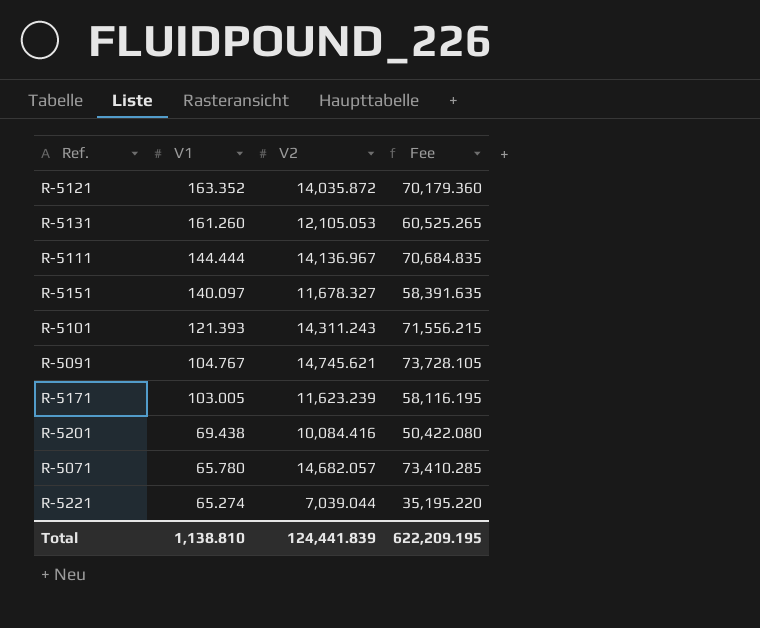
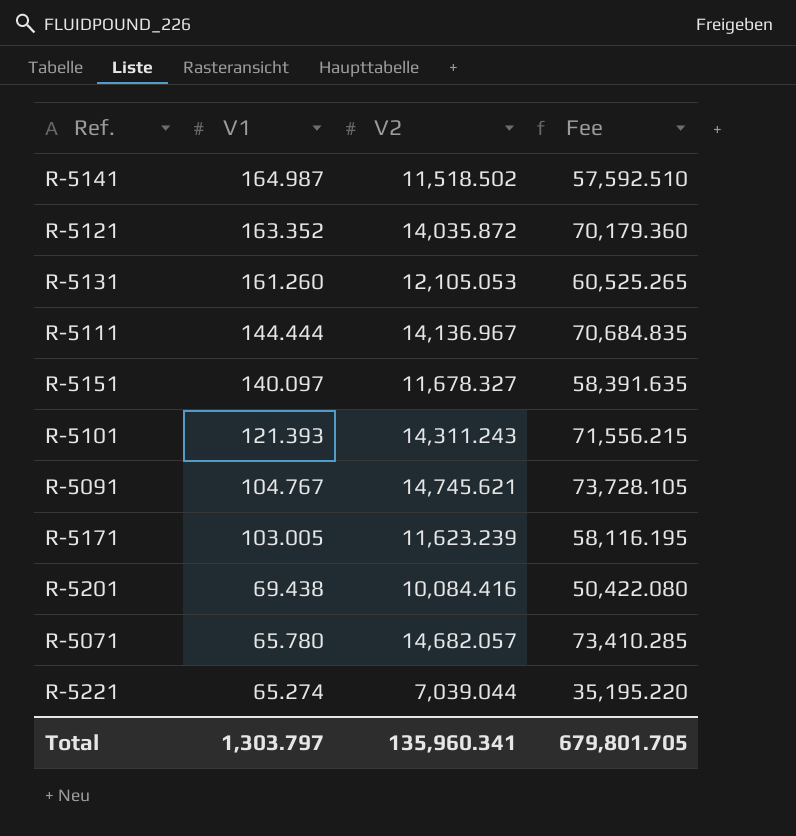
row R-5141: none -> 164.987 | 11,518.502 | 57,592.510
Total | V1: 1,138.810 -> 1,303.797
Total | V2: 124,441.839 -> 135,960.341
Total | Fee: 622,209.195 -> 679,801.705

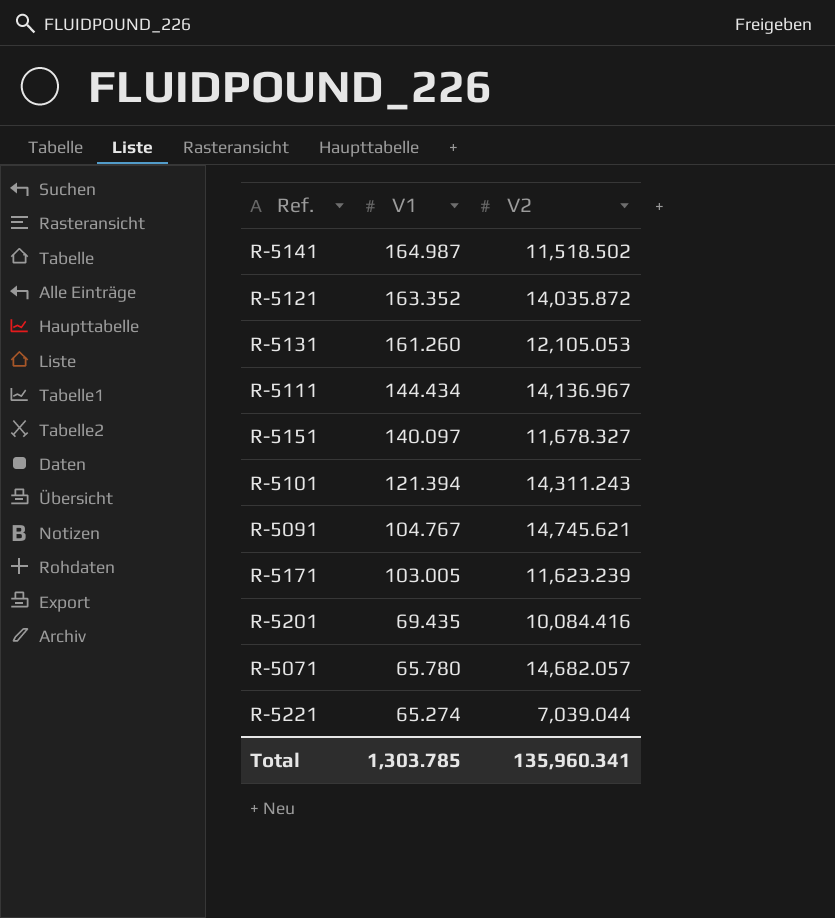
column Fee | formula: [V2] * 5 -> none
R-5111 | V1: 144.444 -> 144.434
R-5101 | V1: 121.393 -> 121.394
R-5201 | V1: 69.438 -> 69.435
Total | V1: 1,303.797 -> 1,303.785

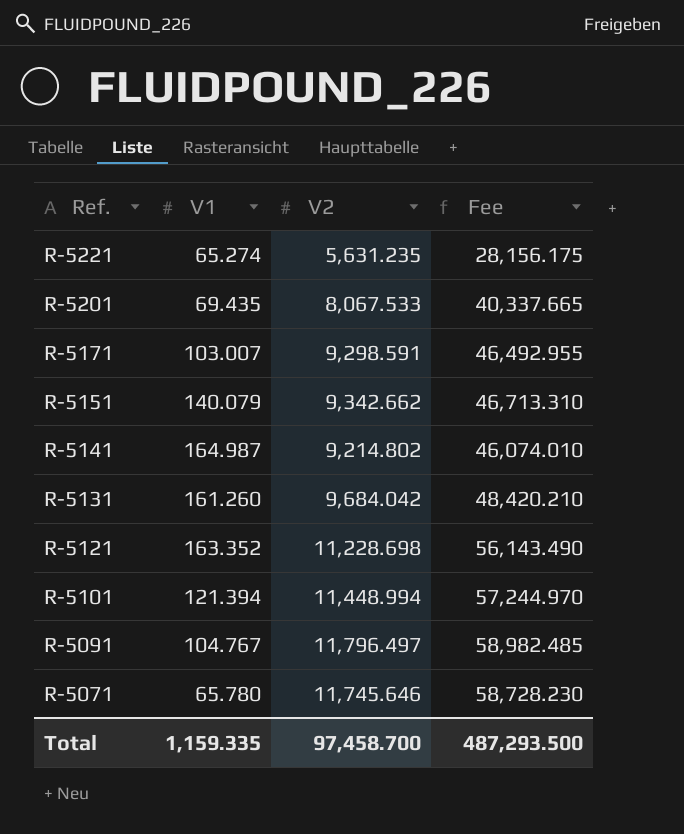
row order: V1 descending -> Ref. descending
column Fee | formula: none -> [V2] * 5
row R-5111: 144.434 | 14,136.967 -> none
R-5221 | V2: 7,039.044 -> 5,631.235
R-5201 | V2: 10,084.416 -> 8,067.533
R-5171 | V1: 103.005 -> 103.007
R-5171 | V2: 11,623.239 -> 9,298.591
R-5151 | V1: 140.097 -> 140.079
R-5151 | V2: 11,678.327 -> 9,342.662
R-5141 | V2: 11,518.502 -> 9,214.802
R-5131 | V2: 12,105.053 -> 9,684.042
R-5121 | V2: 14,035.872 -> 11,228.698
R-5101 | V2: 14,311.243 -> 11,448.994
R-5091 | V2: 14,745.621 -> 11,796.497
R-5071 | V2: 14,682.057 -> 11,745.646
Total | V1: 1,303.785 -> 1,159.335
Total | V2: 135,960.341 -> 97,458.700

